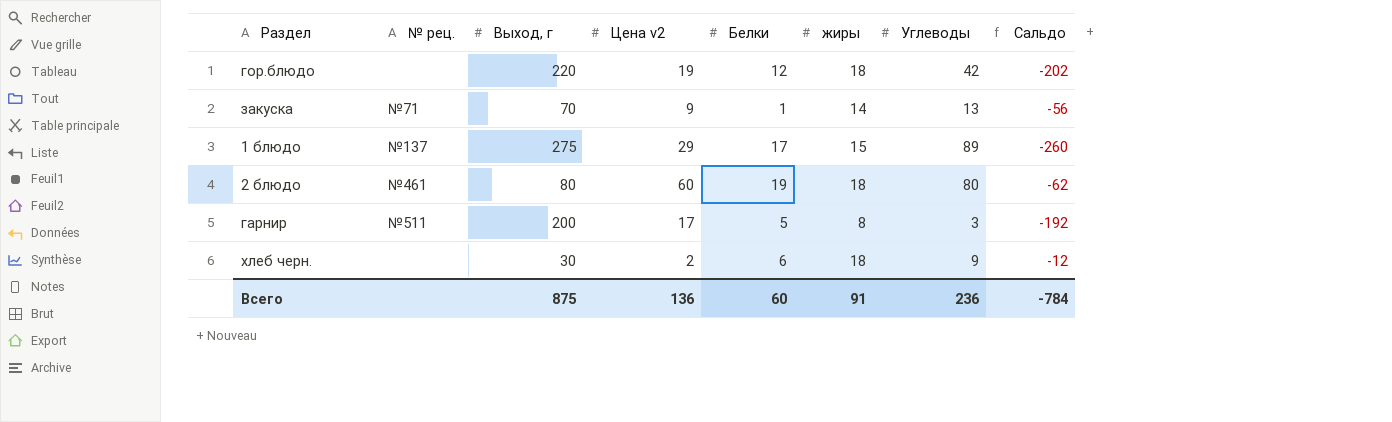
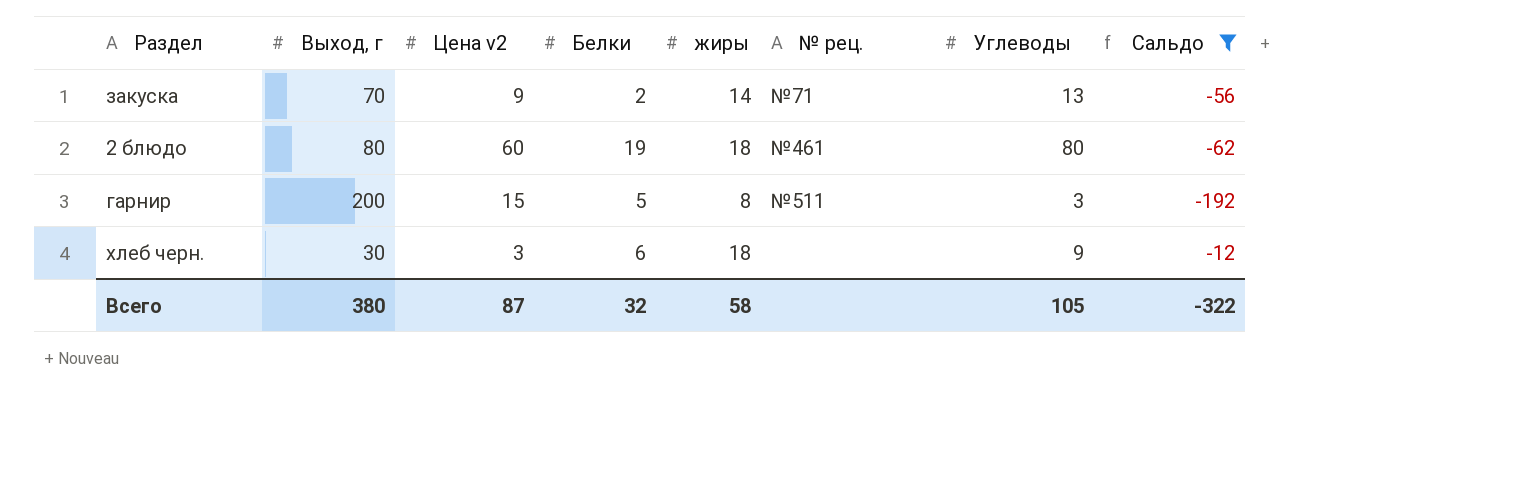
filter: none -> Сальдо >= -192
column № рец. | position: 2 -> 6
закуска | Белки: 1 -> 2
гарнир | Цена v2: 17 -> 15
хлеб черн. | Цена v2: 2 -> 3
Всего | Выход, г: 875 -> 380
Всего | Цена v2: 136 -> 87
Всего | Белки: 60 -> 32
Всего | жиры: 91 -> 58
Всего | Углеводы: 236 -> 105
Всего | Сальдо: -784 -> -322

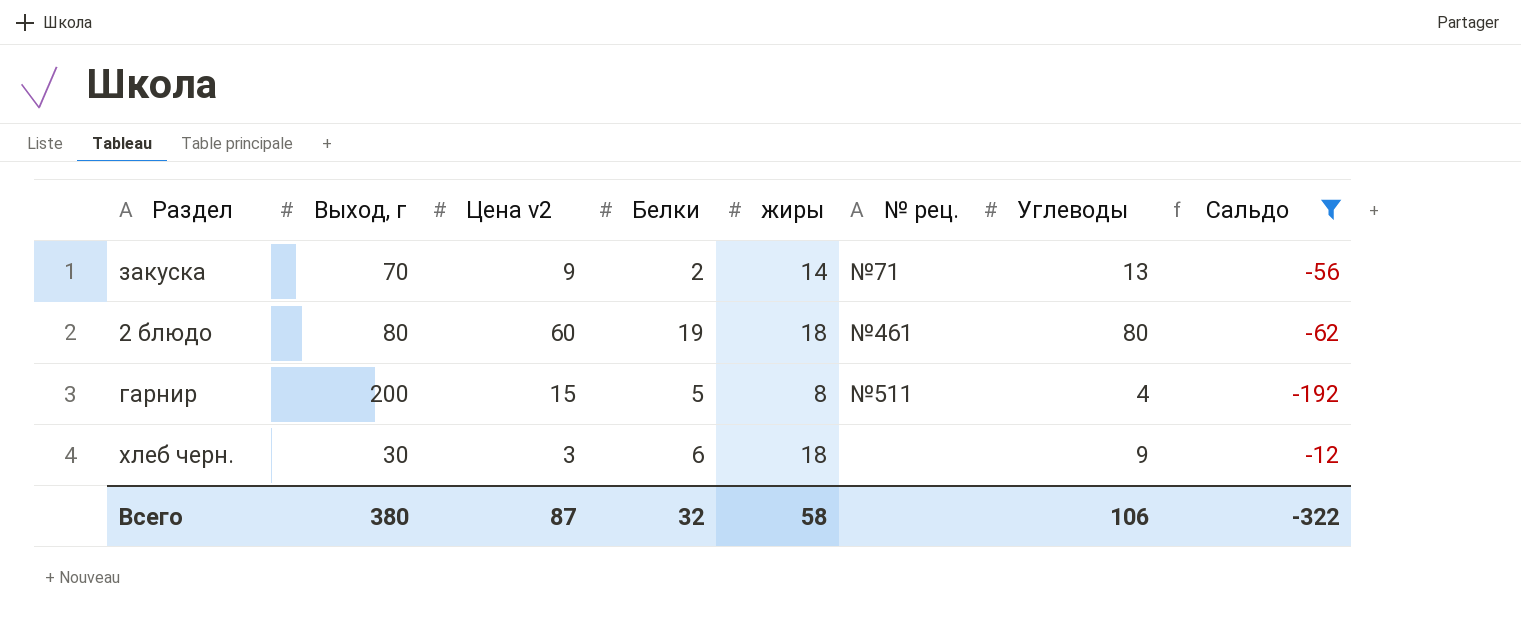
гарнир | Углеводы: 3 -> 4
Всего | Углеводы: 105 -> 106

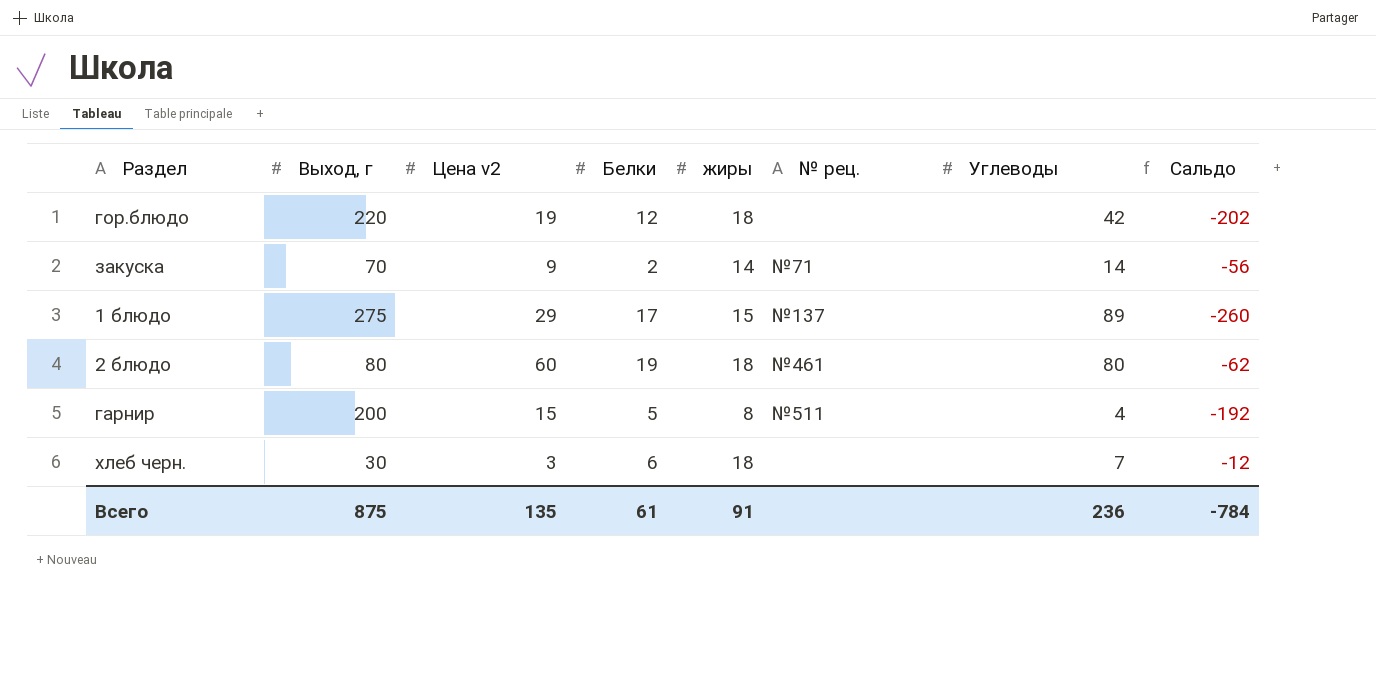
filter: Сальдо >= -192 -> none
закуска | Углеводы: 13 -> 14
хлеб черн. | Углеводы: 9 -> 7
Всего | Выход, г: 380 -> 875
Всего | Цена v2: 87 -> 135
Всего | Белки: 32 -> 61
Всего | жиры: 58 -> 91
Всего | Углеводы: 106 -> 236
Всего | Сальдо: -322 -> -784

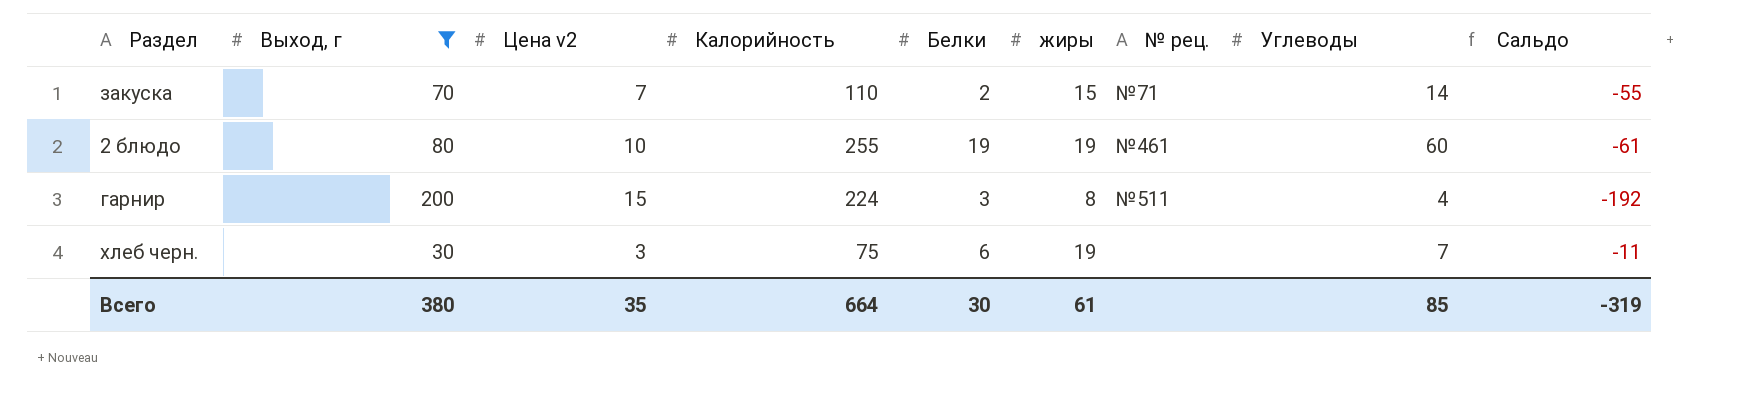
filter: none -> Выход, г <= 200
column Калорийность | position: none -> 4
закуска | Цена v2: 9 -> 7
закуска | жиры: 14 -> 15
закуска | Сальдо: -56 -> -55
2 блюдо | Цена v2: 60 -> 10
2 блюдо | жиры: 18 -> 19
2 блюдо | Углеводы: 80 -> 60
2 блюдо | Сальдо: -62 -> -61
гарнир | Белки: 5 -> 3
хлеб черн. | жиры: 18 -> 19
хлеб черн. | Сальдо: -12 -> -11
Всего | Выход, г: 875 -> 380
Всего | Цена v2: 135 -> 35
Всего | Белки: 61 -> 30
Всего | жиры: 91 -> 61
Всего | Углеводы: 236 -> 85
Всего | Сальдо: -784 -> -319

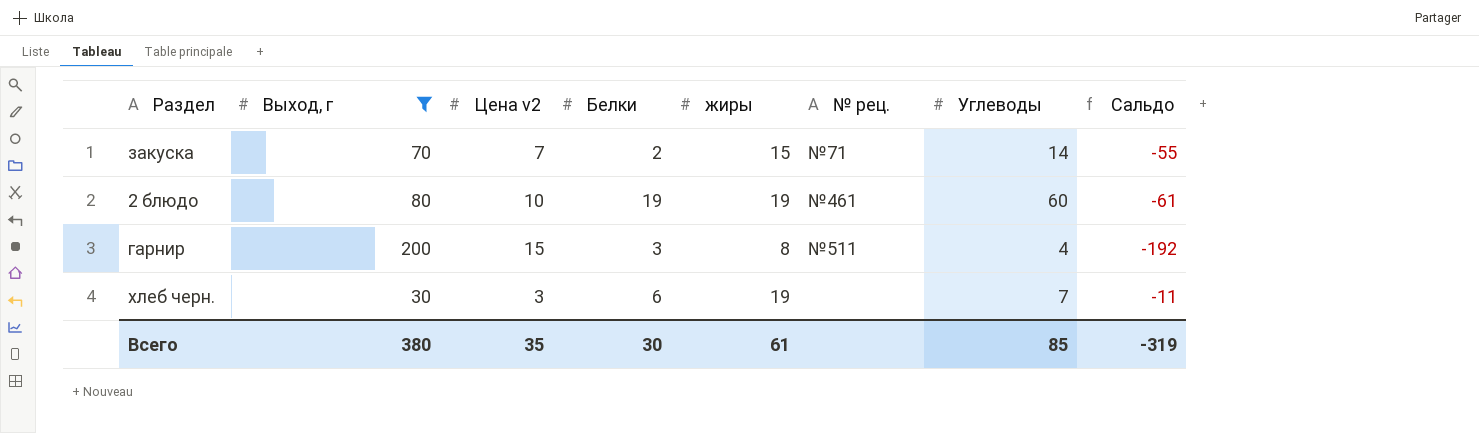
column Калорийность | position: 4 -> none

